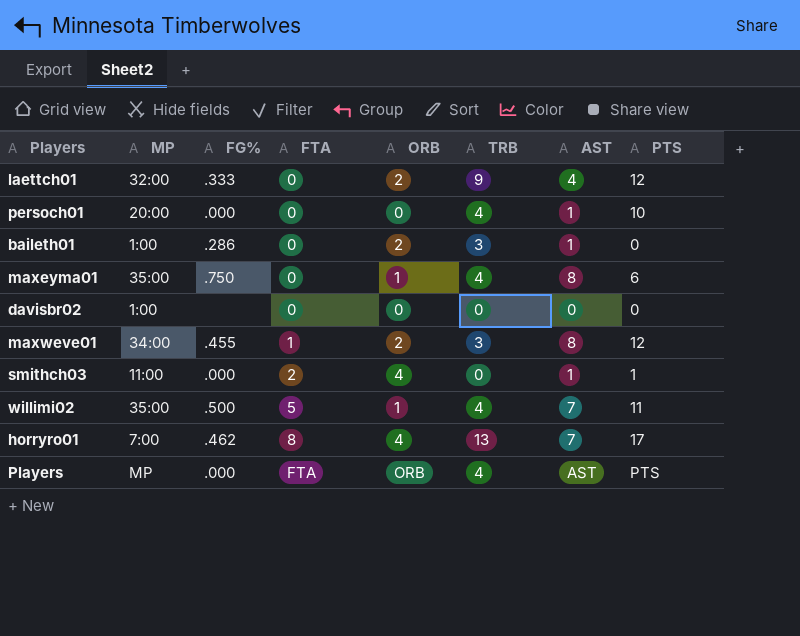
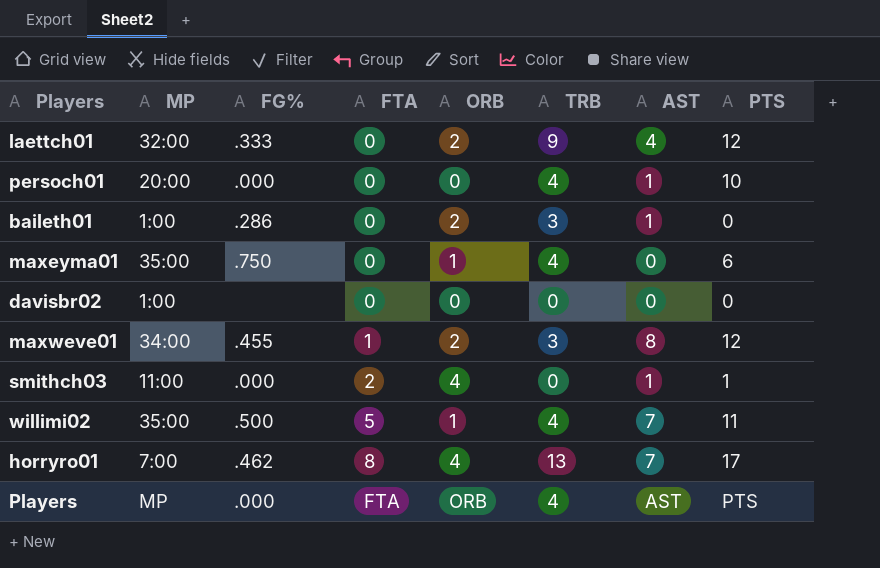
maxeyma01 | AST: 8 -> 0

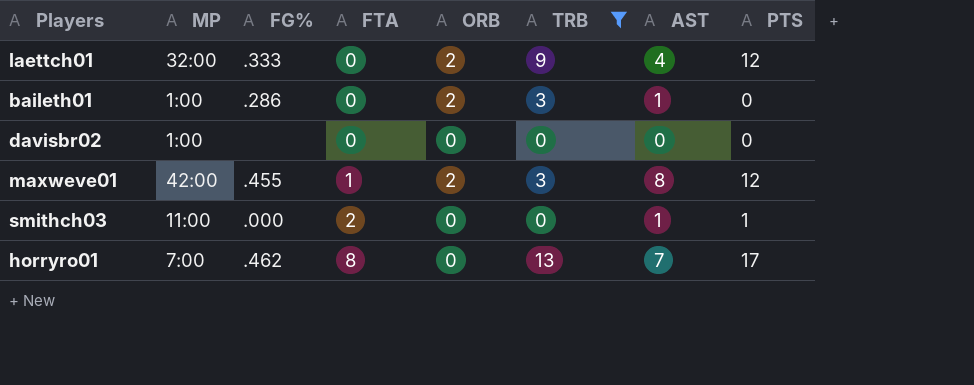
filter: none -> TRB != 4
maxweve01 | MP: 34:00 -> 42:00
smithch03 | ORB: 4 -> 0
horryro01 | ORB: 4 -> 0

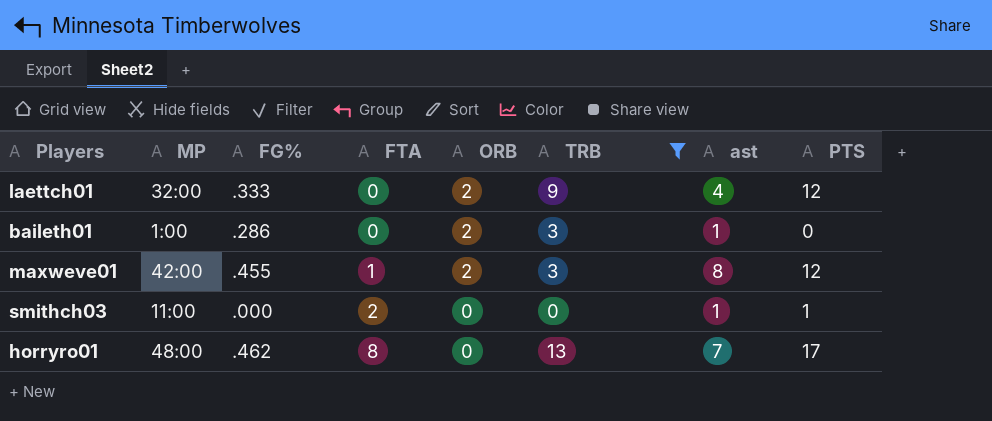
column name: AST -> ast
row davisbr02: 1:00 | none | 0 | 0 | 0 | 0 | 0 -> none
horryro01 | MP: 7:00 -> 48:00

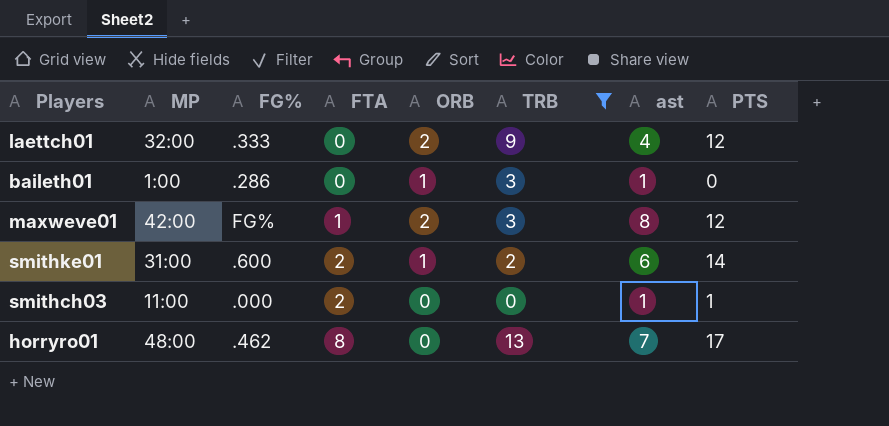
baileth01 | ORB: 2 -> 1
maxweve01 | FG%: .455 -> FG%
row smithke01: none -> 31:00 | .600 | 2 | 1 | 2 | 6 | 14

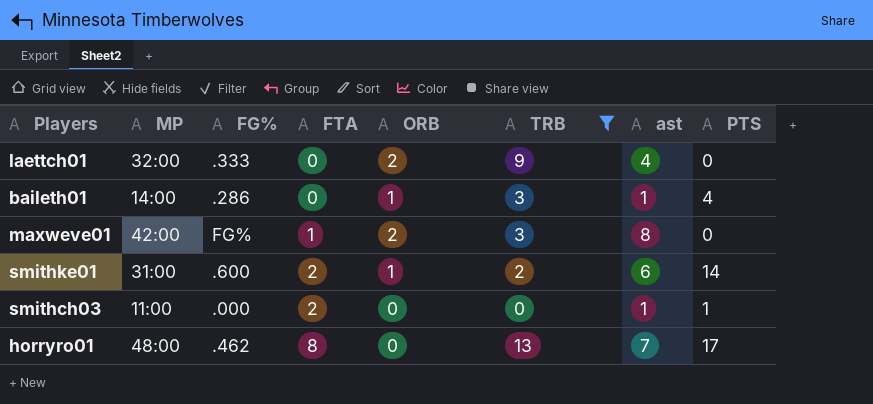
laettch01 | PTS: 12 -> 0
baileth01 | MP: 1:00 -> 14:00
baileth01 | PTS: 0 -> 4
maxweve01 | PTS: 12 -> 0

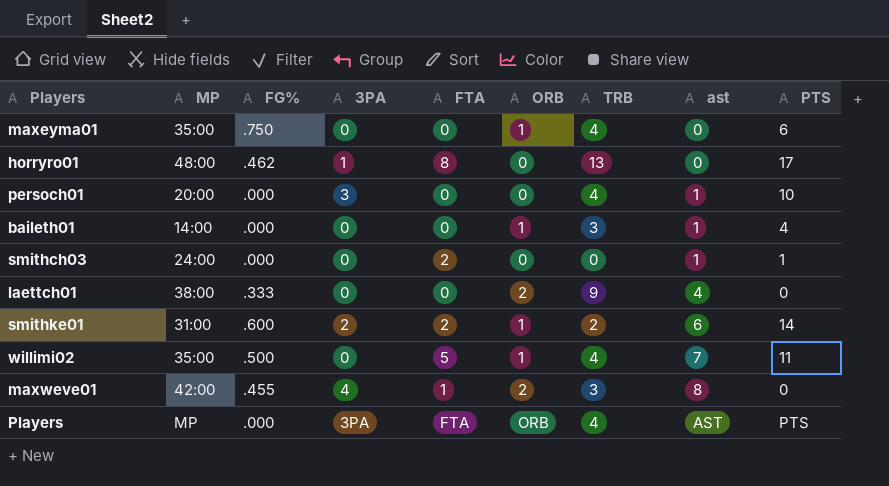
filter: TRB != 4 -> none
row order: FTA ascending -> ast ascending
column 3PA | position: none -> 4
horryro01 | ast: 7 -> 0
baileth01 | FG%: .286 -> .000
smithch03 | MP: 11:00 -> 24:00
laettch01 | MP: 32:00 -> 38:00
maxweve01 | FG%: FG% -> .455

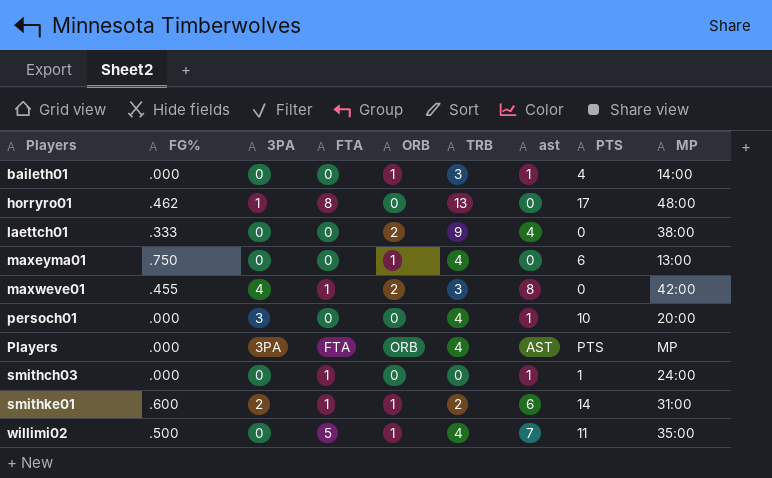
row order: ast ascending -> Players ascending
column MP | position: 2 -> 9
maxeyma01 | MP: 35:00 -> 13:00
smithch03 | FTA: 2 -> 1
smithke01 | FTA: 2 -> 1

